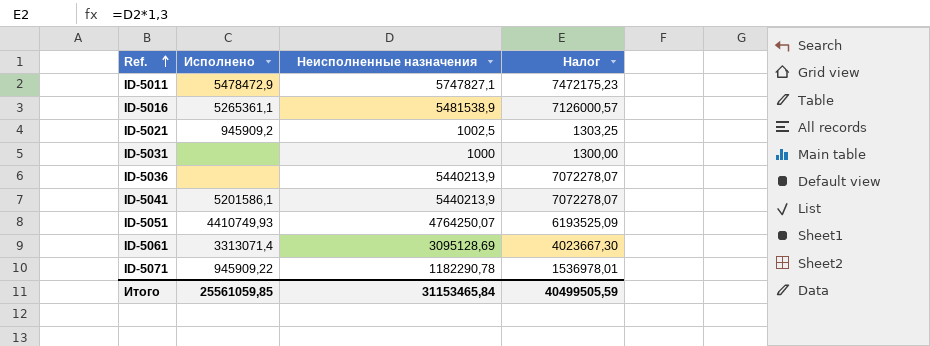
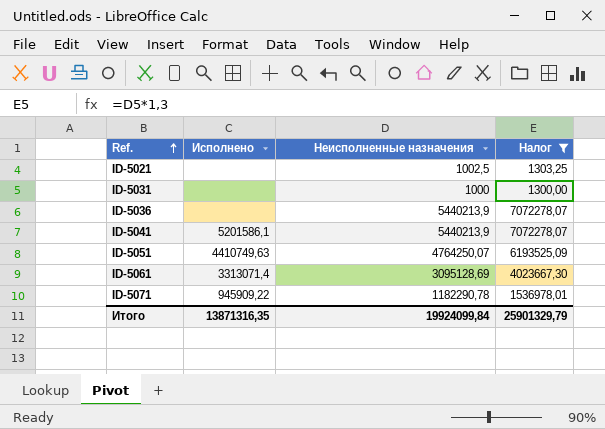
filter: none -> Налог <= 7072278,07
ID-5021 | Исполнено: 945909,2 -> none
ID-5051 | Исполнено: 4410749,93 -> 4410749,63
Итого | Исполнено: 25561059,85 -> 13871316,35
Итого | Неисполненные назначения: 31153465,84 -> 19924099,84
Итого | Налог: 40499505,59 -> 25901329,79

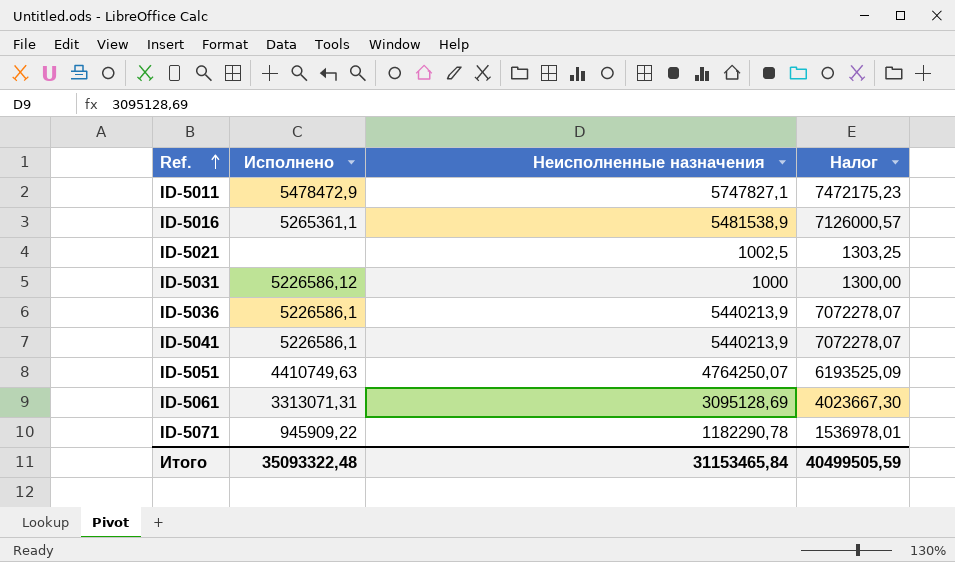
filter: Налог <= 7072278,07 -> none
ID-5031 | Исполнено: none -> 5226586,12
ID-5036 | Исполнено: none -> 5226586,1
ID-5041 | Исполнено: 5201586,1 -> 5226586,1
ID-5061 | Исполнено: 3313071,4 -> 3313071,31
Итого | Исполнено: 13871316,35 -> 35093322,48
Итого | Неисполненные назначения: 19924099,84 -> 31153465,84
Итого | Налог: 25901329,79 -> 40499505,59

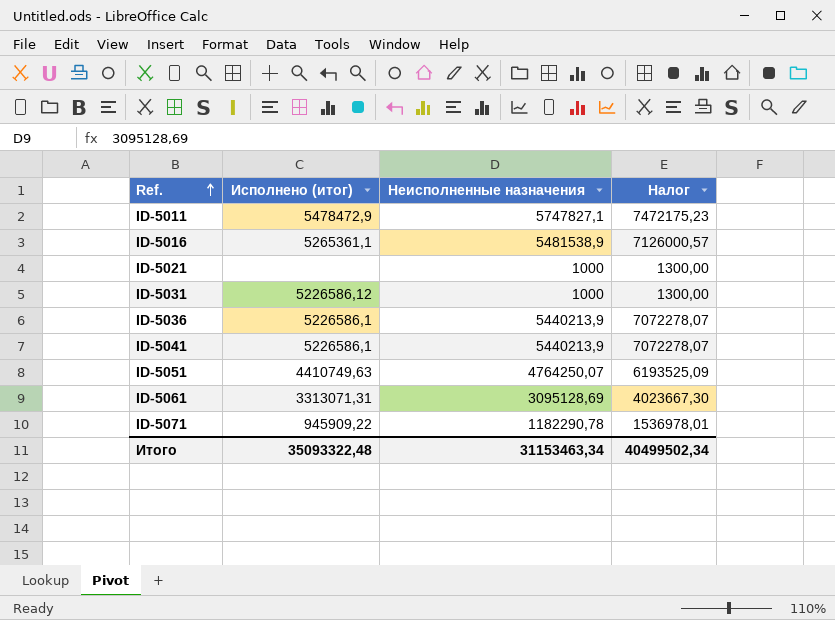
column name: Исполнено -> Исполнено (итог)
ID-5021 | Неисполненные назначения: 1002,5 -> 1000
ID-5021 | Налог: 1303,25 -> 1300,00
Итого | Неисполненные назначения: 31153465,84 -> 31153463,34
Итого | Налог: 40499505,59 -> 40499502,34

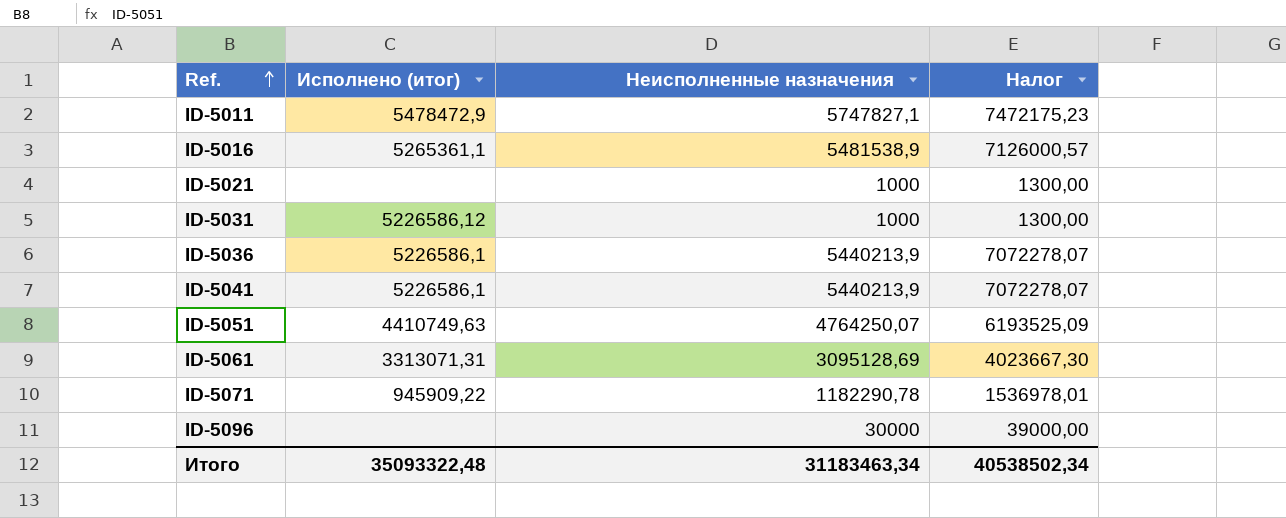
row ID-5096: none -> none | 30000 | 39000,00
Итого | Неисполненные назначения: 31153463,34 -> 31183463,34
Итого | Налог: 40499502,34 -> 40538502,34

